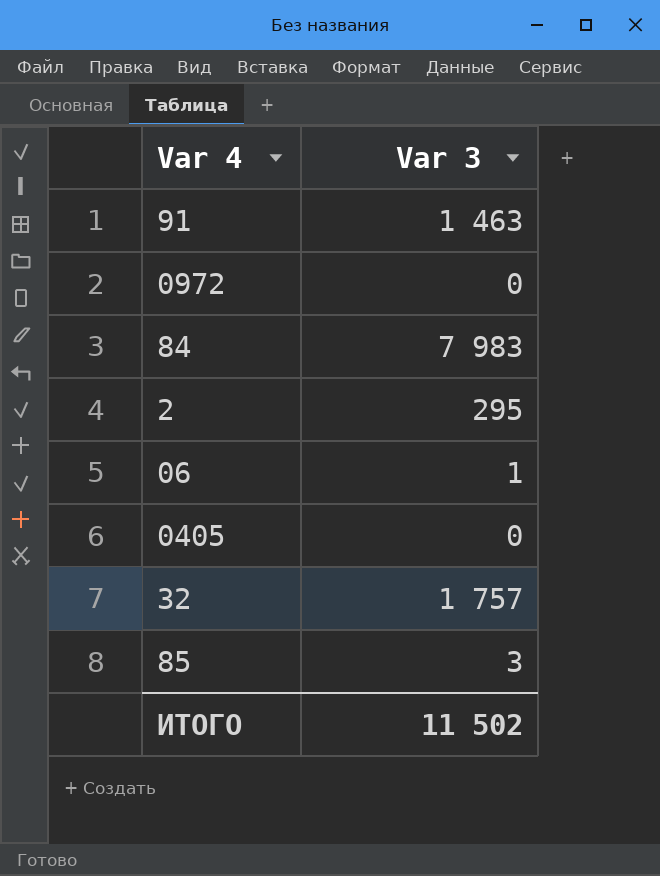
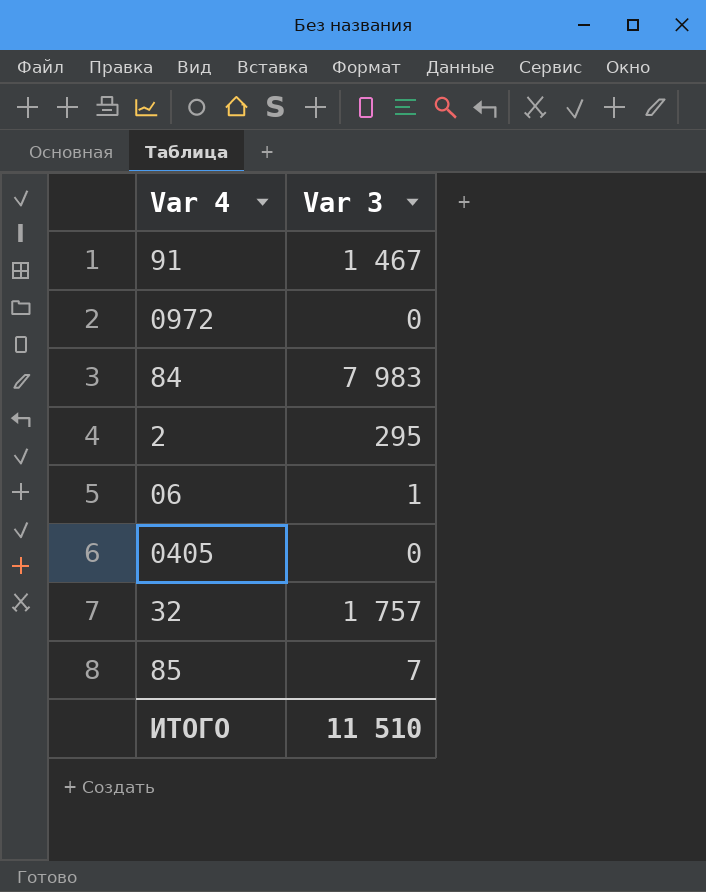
91 | Var 3: 1 463 -> 1 467
85 | Var 3: 3 -> 7
ИТОГО | Var 3: 11 502 -> 11 510

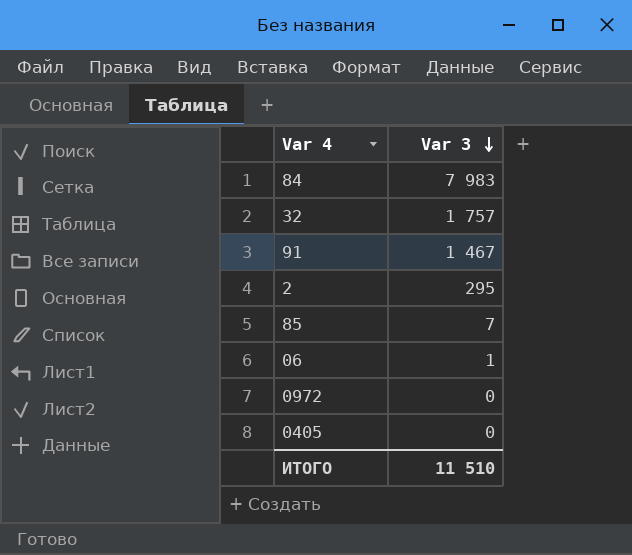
row order: none -> Var 3 descending

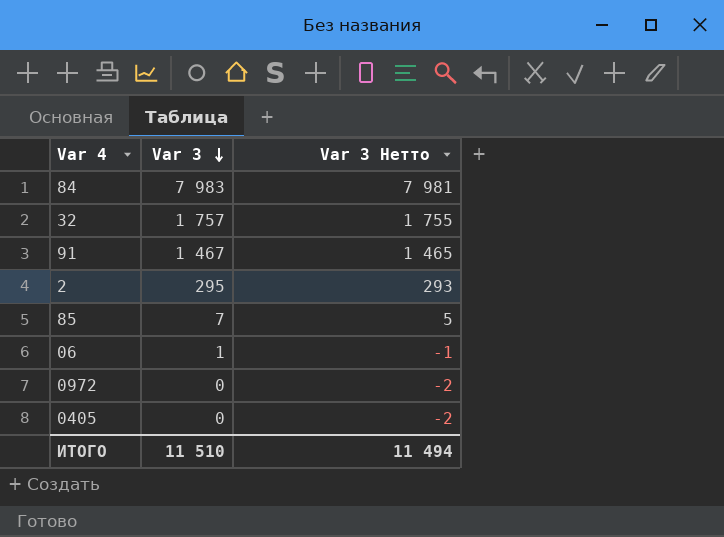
column Var 3 Нетто | formula: none -> [Var 3] - 2

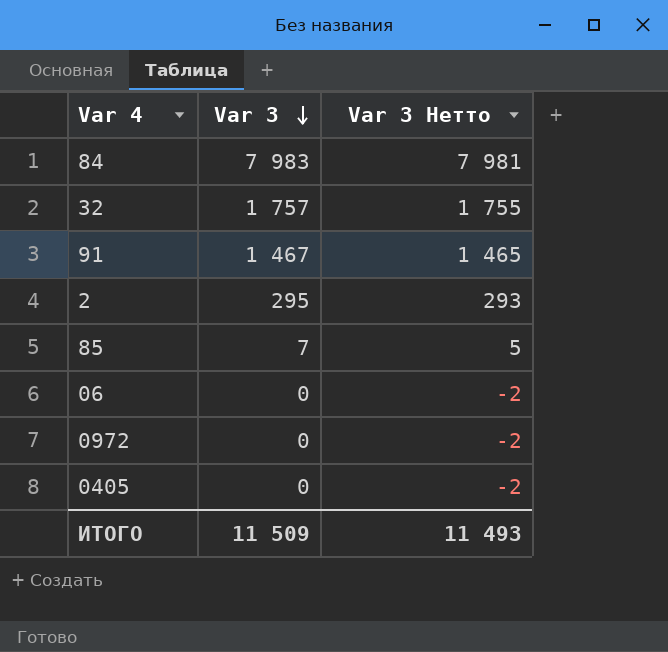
06 | Var 3: 1 -> 0
06 | Var 3 Нетто: -1 -> -2
ИТОГО | Var 3: 11 510 -> 11 509
ИТОГО | Var 3 Нетто: 11 494 -> 11 493

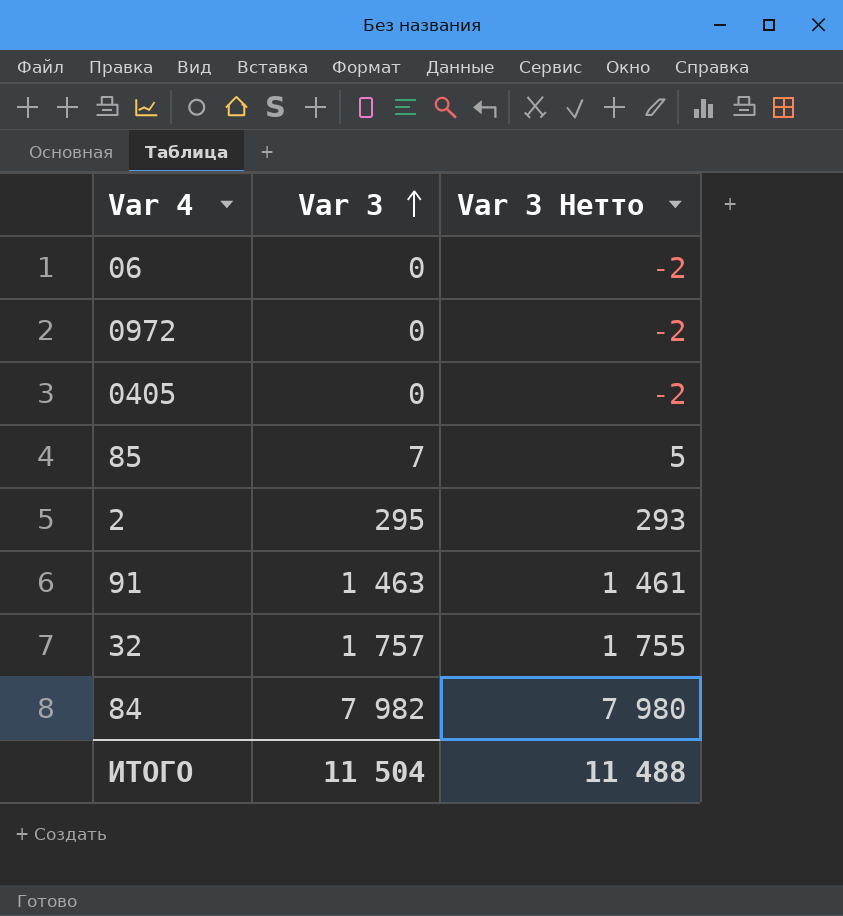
row order: Var 3 descending -> Var 3 ascending
91 | Var 3: 1 467 -> 1 463
91 | Var 3 Нетто: 1 465 -> 1 461
84 | Var 3: 7 983 -> 7 982
84 | Var 3 Нетто: 7 981 -> 7 980
ИТОГО | Var 3: 11 509 -> 11 504
ИТОГО | Var 3 Нетто: 11 493 -> 11 488

